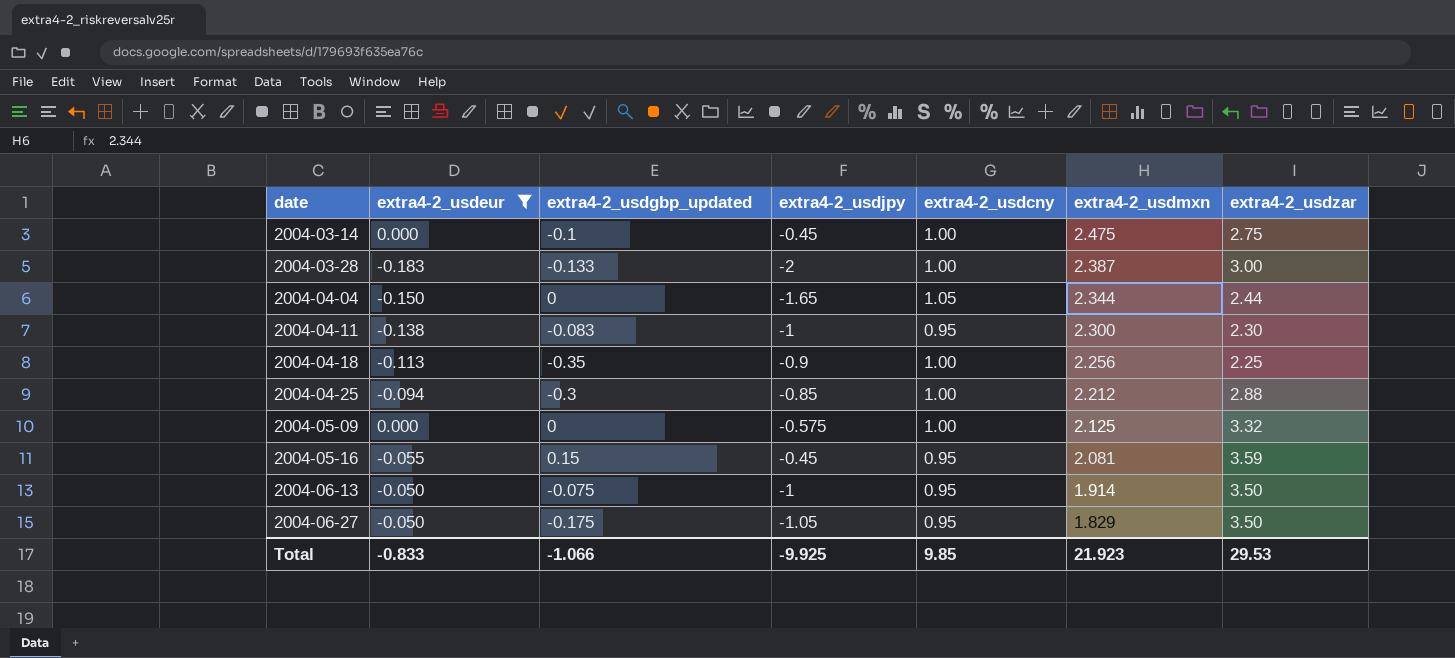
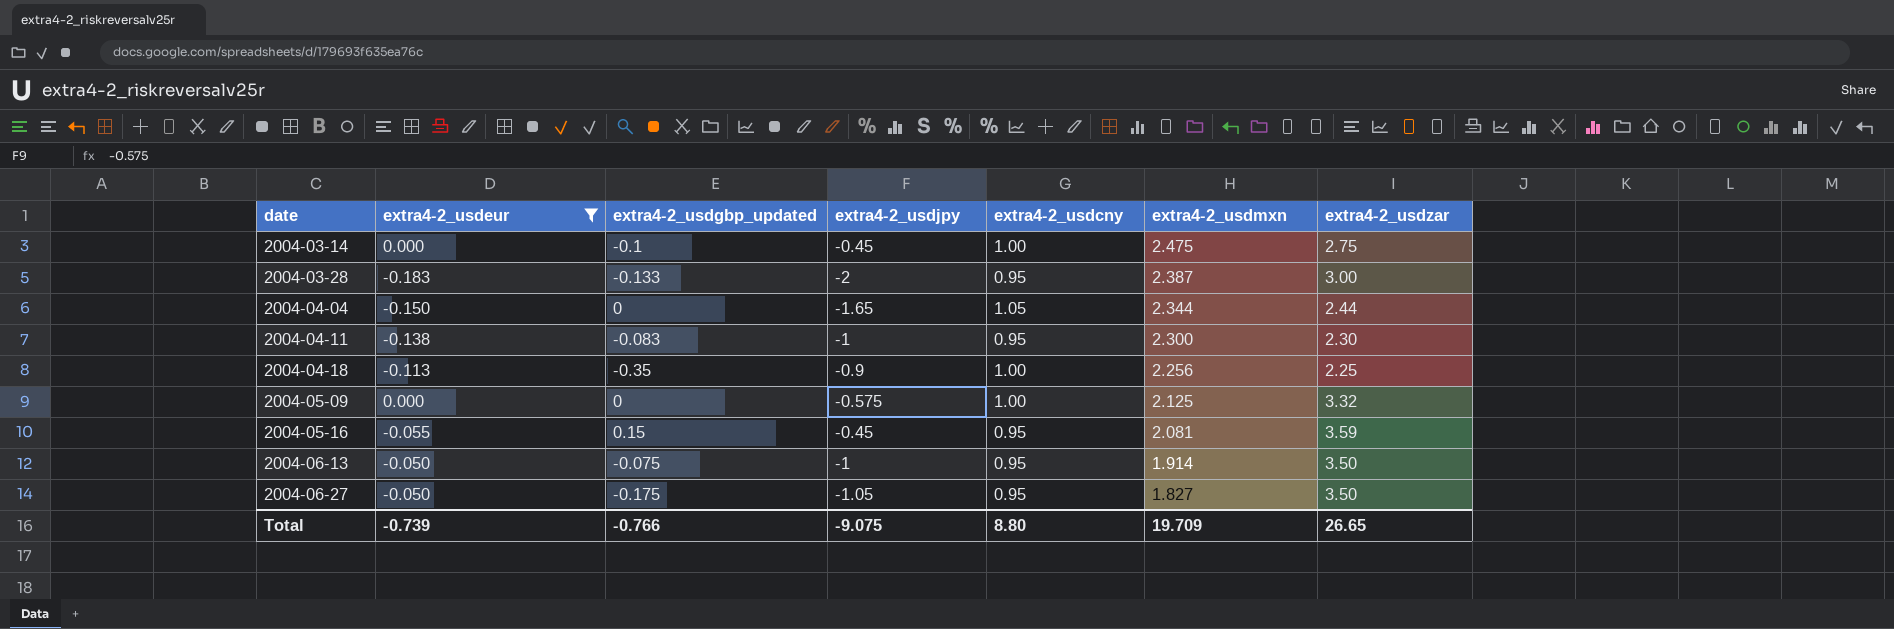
row 2004-04-25: -0.094 | -0.3 | -0.85 | 1.00 | 2.212 | 2.88 -> none
2004-03-28 | extra4-2_usdcny: 1.00 -> 0.95
2004-06-27 | extra4-2_usdmxn: 1.829 -> 1.827
Total | extra4-2_usdeur: -0.833 -> -0.739
Total | extra4-2_usdgbp_updated: -1.066 -> -0.766
Total | extra4-2_usdjpy: -9.925 -> -9.075
Total | extra4-2_usdcny: 9.85 -> 8.80
Total | extra4-2_usdmxn: 21.923 -> 19.709
Total | extra4-2_usdzar: 29.53 -> 26.65

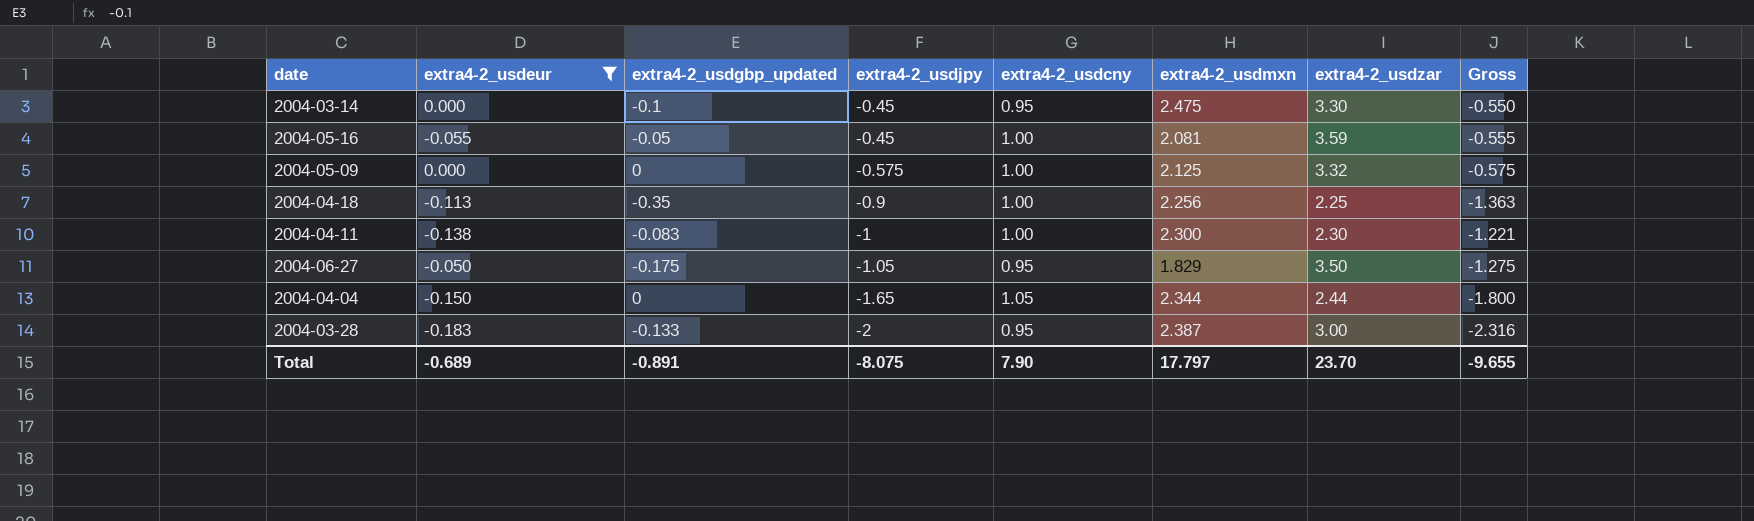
row order: date ascending -> extra4-2_usdjpy descending
column Gross | formula: none -> [extra4-2_usdeur] + [extra4-2_usdgbp_updated] + [extra4-2_usdjpy]
row 2004-06-13: -0.050 | -0.075 | -1 | 0.95 | 1.914 | 3.50 -> none
2004-03-14 | extra4-2_usdcny: 1.00 -> 0.95
2004-03-14 | extra4-2_usdzar: 2.75 -> 3.30
2004-05-16 | extra4-2_usdgbp_updated: 0.15 -> -0.05
2004-05-16 | extra4-2_usdcny: 0.95 -> 1.00
2004-04-11 | extra4-2_usdcny: 0.95 -> 1.00
2004-06-27 | extra4-2_usdmxn: 1.827 -> 1.829
Total | extra4-2_usdeur: -0.739 -> -0.689
Total | extra4-2_usdgbp_updated: -0.766 -> -0.891
Total | extra4-2_usdjpy: -9.075 -> -8.075
Total | extra4-2_usdcny: 8.80 -> 7.90
Total | extra4-2_usdmxn: 19.709 -> 17.797
Total | extra4-2_usdzar: 26.65 -> 23.70

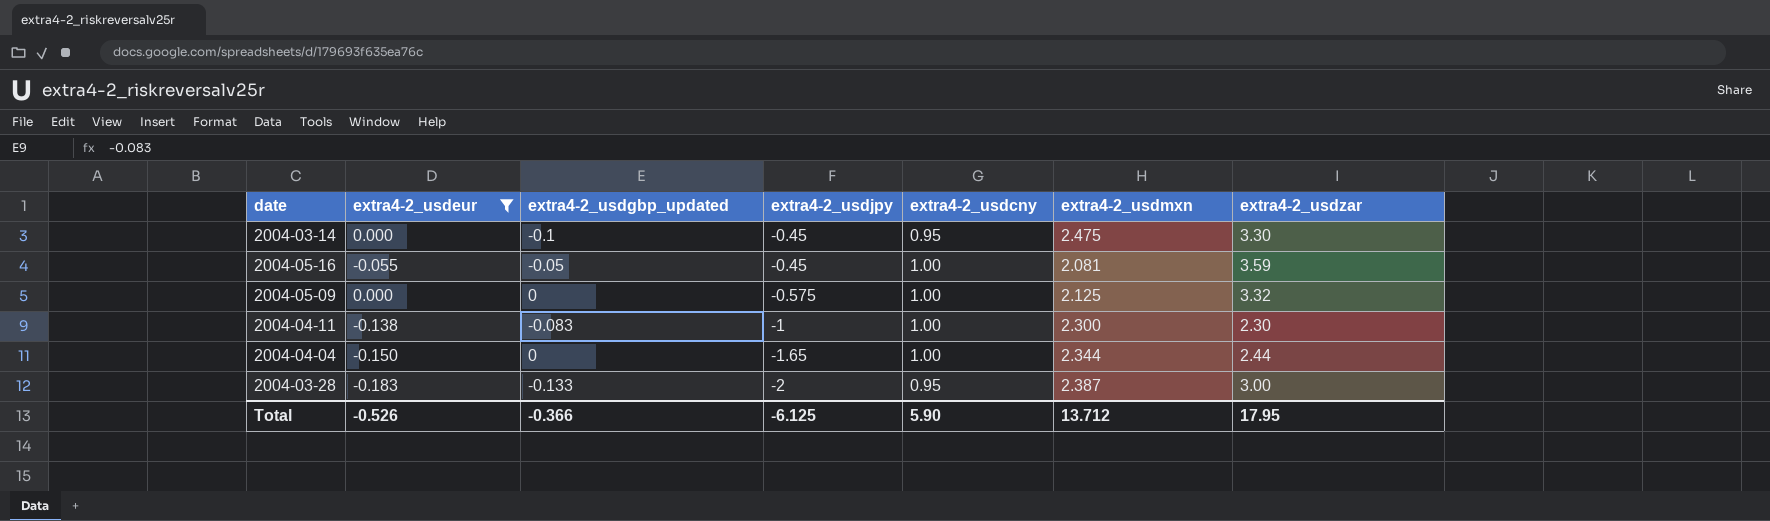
column Gross | formula: [extra4-2_usdeur] + [extra4-2_usdgbp_updated] + [extra4-2_usdjpy] -> none
row 2004-04-18: -0.113 | -0.35 | -0.9 | 1.00 | 2.256 | 2.25 | -1.363 -> none
row 2004-06-27: -0.050 | -0.175 | -1.05 | 0.95 | 1.829 | 3.50 | -1.275 -> none
2004-04-04 | extra4-2_usdcny: 1.05 -> 1.00
Total | extra4-2_usdeur: -0.689 -> -0.526
Total | extra4-2_usdgbp_updated: -0.891 -> -0.366
Total | extra4-2_usdjpy: -8.075 -> -6.125
Total | extra4-2_usdcny: 7.90 -> 5.90
Total | extra4-2_usdmxn: 17.797 -> 13.712
Total | extra4-2_usdzar: 23.70 -> 17.95

